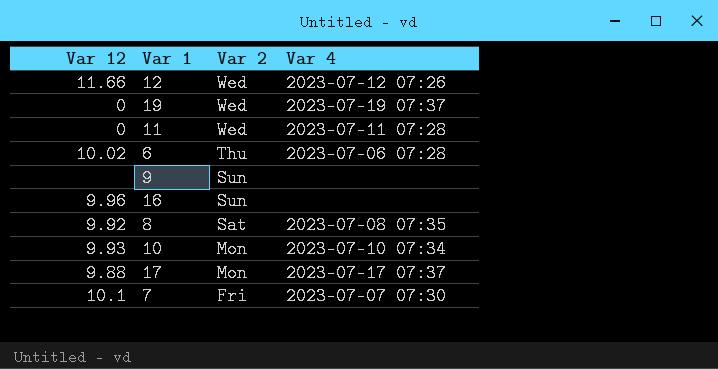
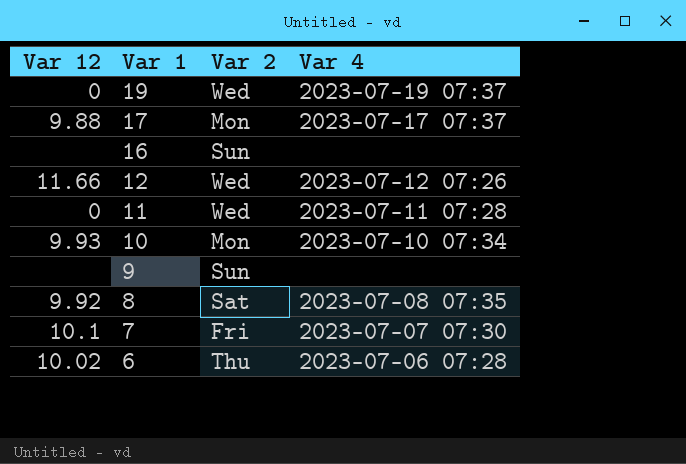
row order: Var 2 descending -> Var 1 descending
16 | Var 12: 9.96 -> none

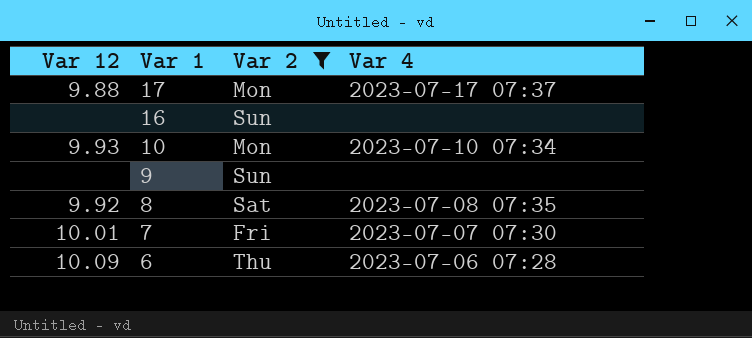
filter: none -> Var 2 != Wed
7 | Var 12: 10.1 -> 10.01
6 | Var 12: 10.02 -> 10.09

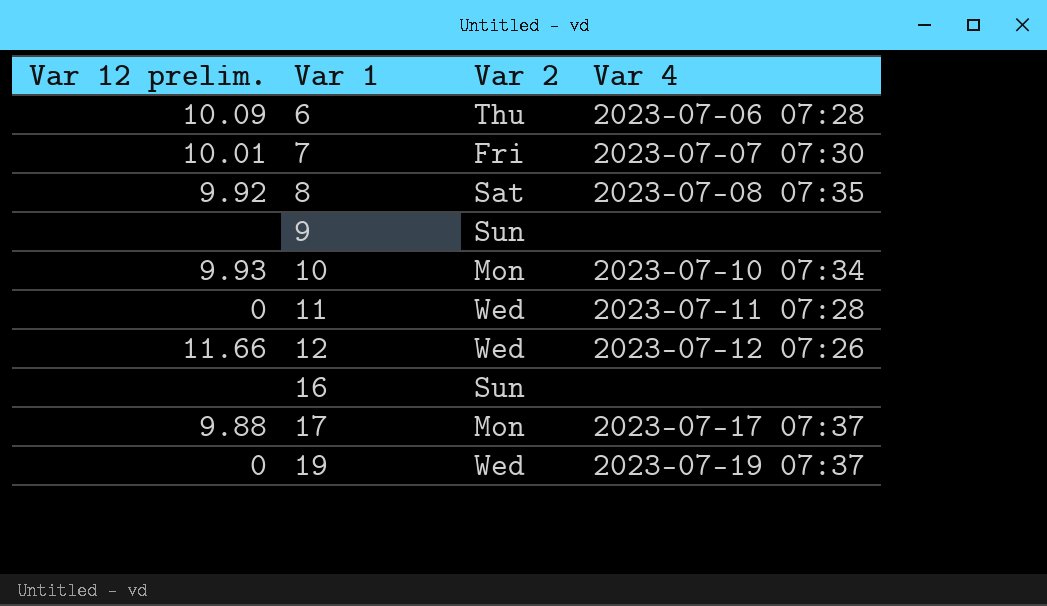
filter: Var 2 != Wed -> none
row order: Var 1 descending -> Var 1 ascending
column name: Var 12 -> Var 12 prelim.

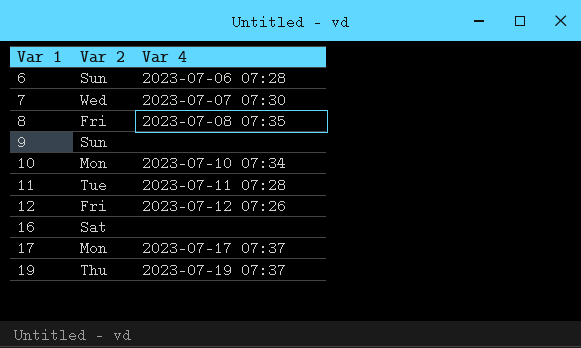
column Var 12 prelim. | position: 1 -> none
6 | Var 2: Thu -> Sun
7 | Var 2: Fri -> Wed
8 | Var 2: Sat -> Fri
11 | Var 2: Wed -> Tue
12 | Var 2: Wed -> Fri
16 | Var 2: Sun -> Sat
19 | Var 2: Wed -> Thu

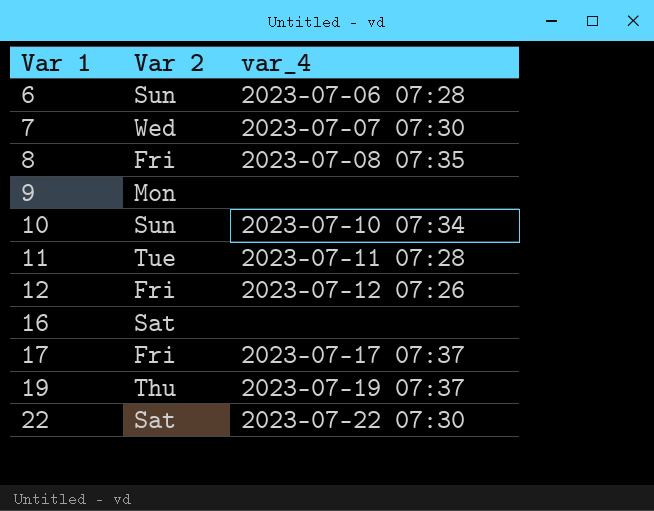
column name: Var 4 -> var_4
9 | Var 2: Sun -> Mon
10 | Var 2: Mon -> Sun
17 | Var 2: Mon -> Fri
row 22: none -> Sat | 2023-07-22 07:30

